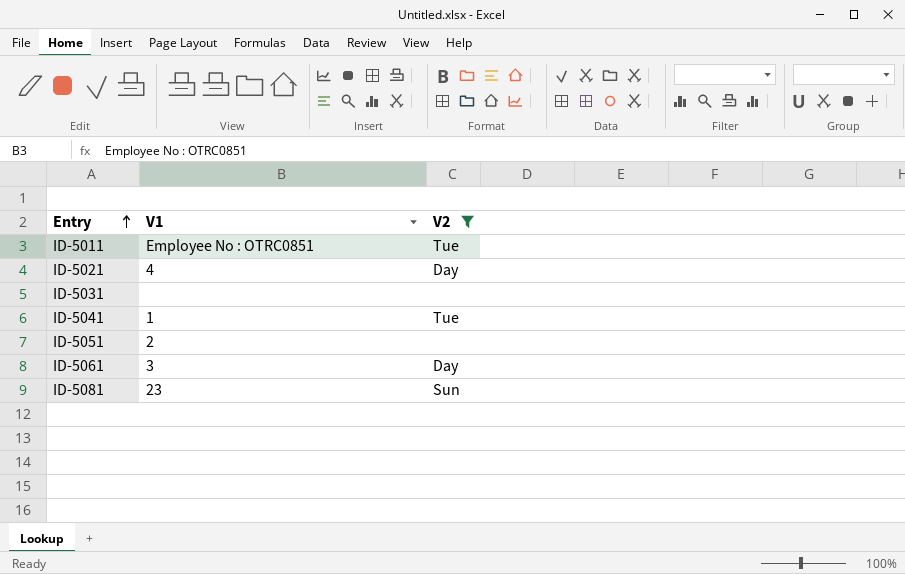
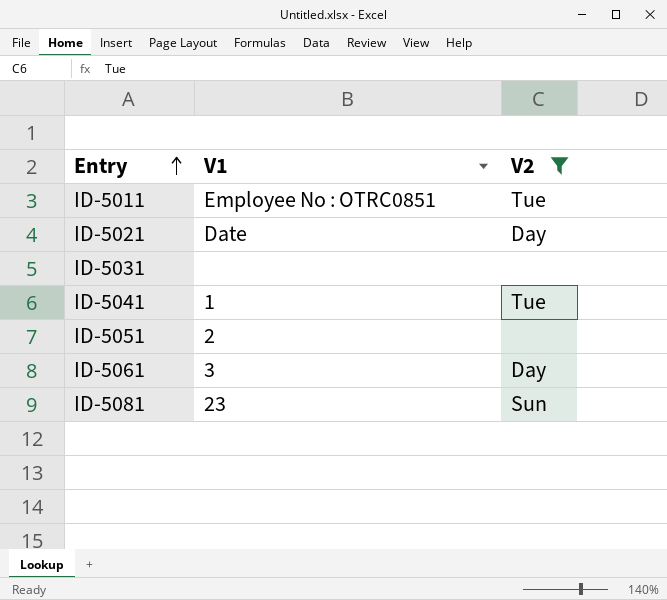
ID-5021 | V1: 4 -> Date

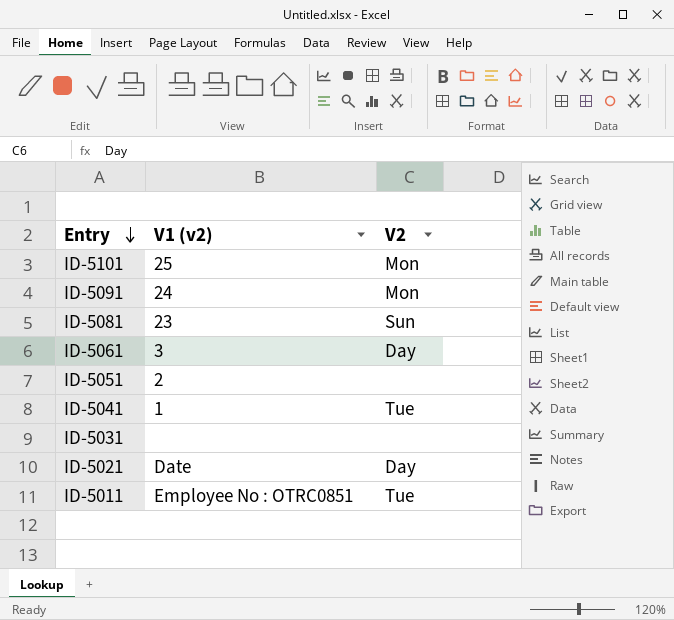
filter: V2 != Mon -> none
row order: Entry ascending -> Entry descending
column name: V1 -> V1 (v2)

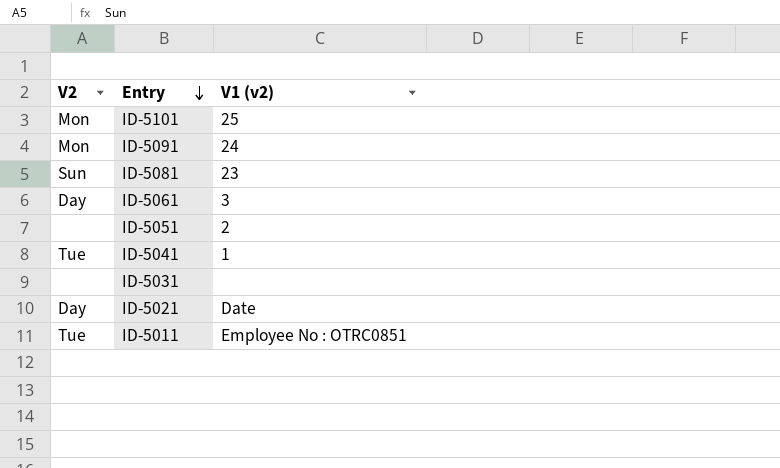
column V2 | position: 3 -> 1

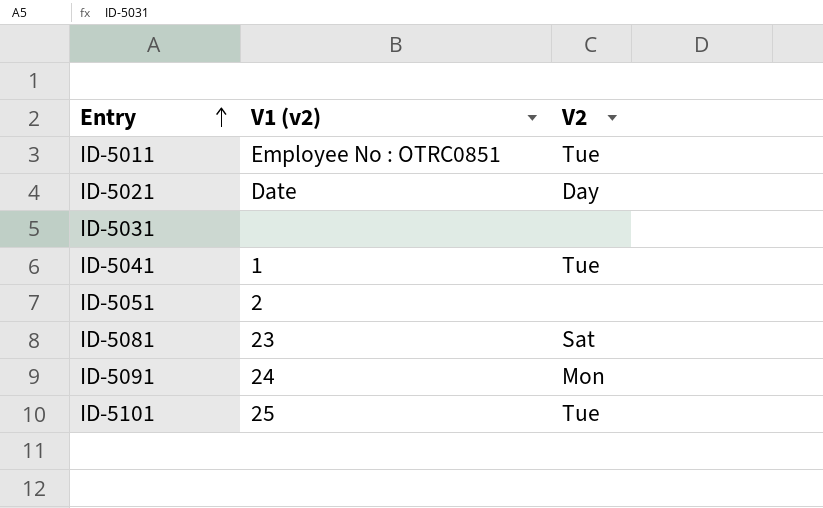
row order: Entry descending -> Entry ascending
column V2 | position: 1 -> 3
row ID-5061: Day | 3 -> none
ID-5081 | V2: Sun -> Sat
ID-5101 | V2: Mon -> Tue

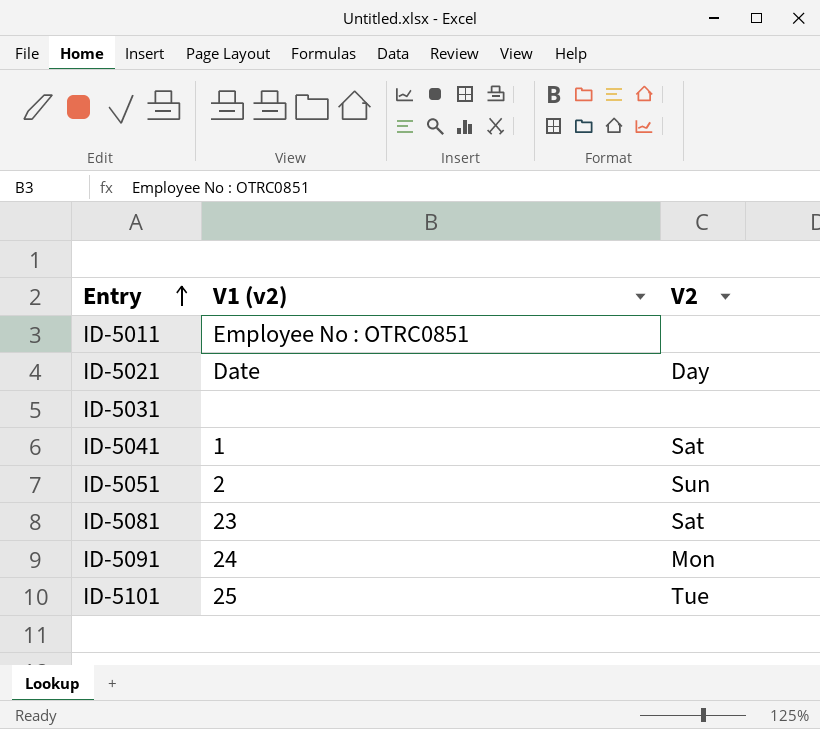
ID-5011 | V2: Tue -> none
ID-5041 | V2: Tue -> Sat
ID-5051 | V2: none -> Sun

